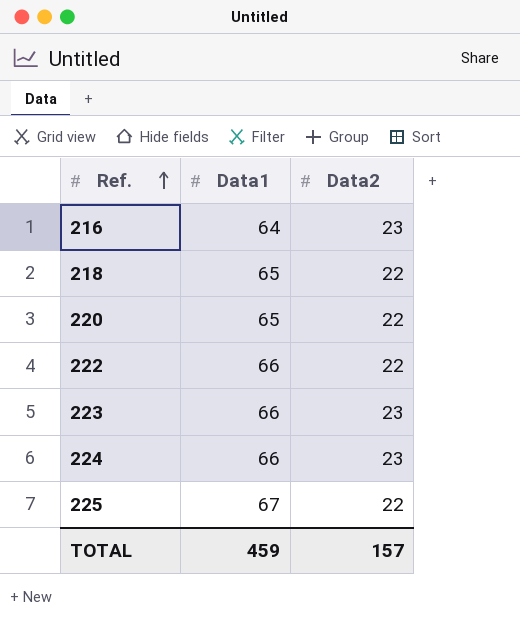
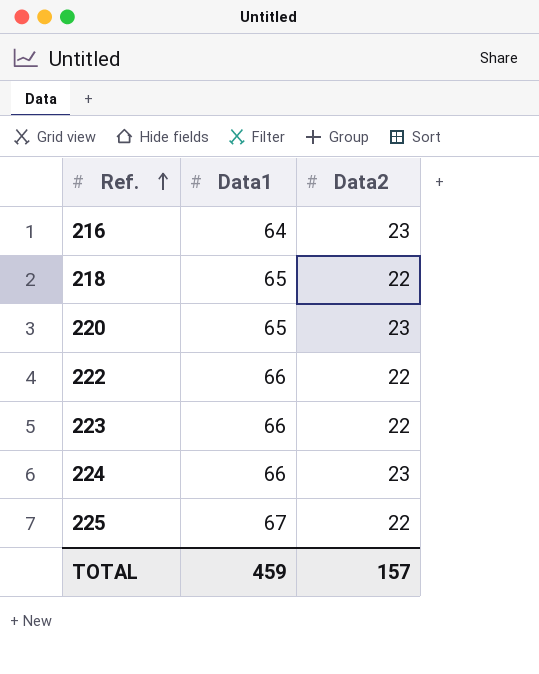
220 | Data2: 22 -> 23
223 | Data2: 23 -> 22

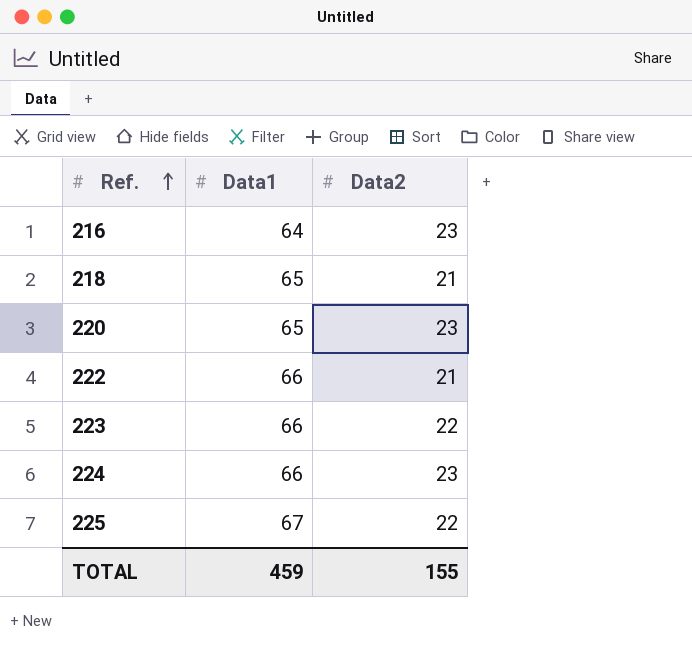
218 | Data2: 22 -> 21
222 | Data2: 22 -> 21
TOTAL | Data2: 157 -> 155

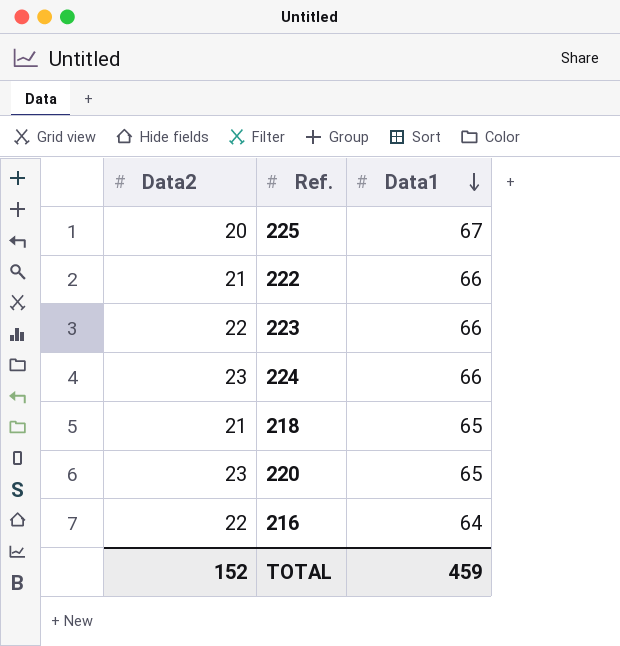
row order: Ref. ascending -> Data1 descending
column Data2 | position: 3 -> 1
225 | Data2: 22 -> 20
216 | Data2: 23 -> 22
TOTAL | Data2: 155 -> 152

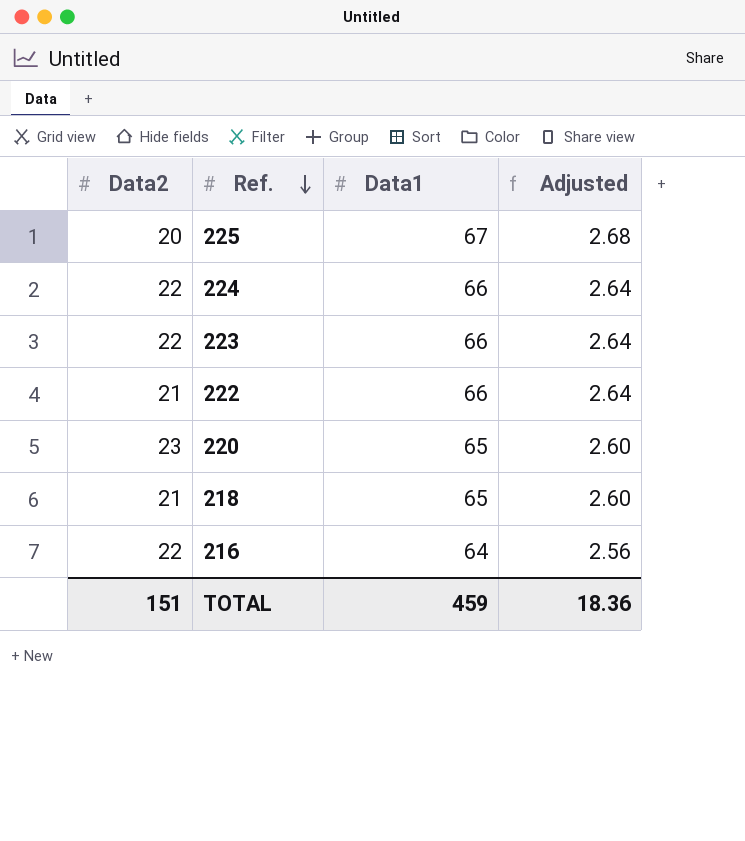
row order: Data1 descending -> Ref. descending
column Adjusted | formula: none -> [Data1] * 0.04
224 | Data2: 23 -> 22
TOTAL | Data2: 152 -> 151

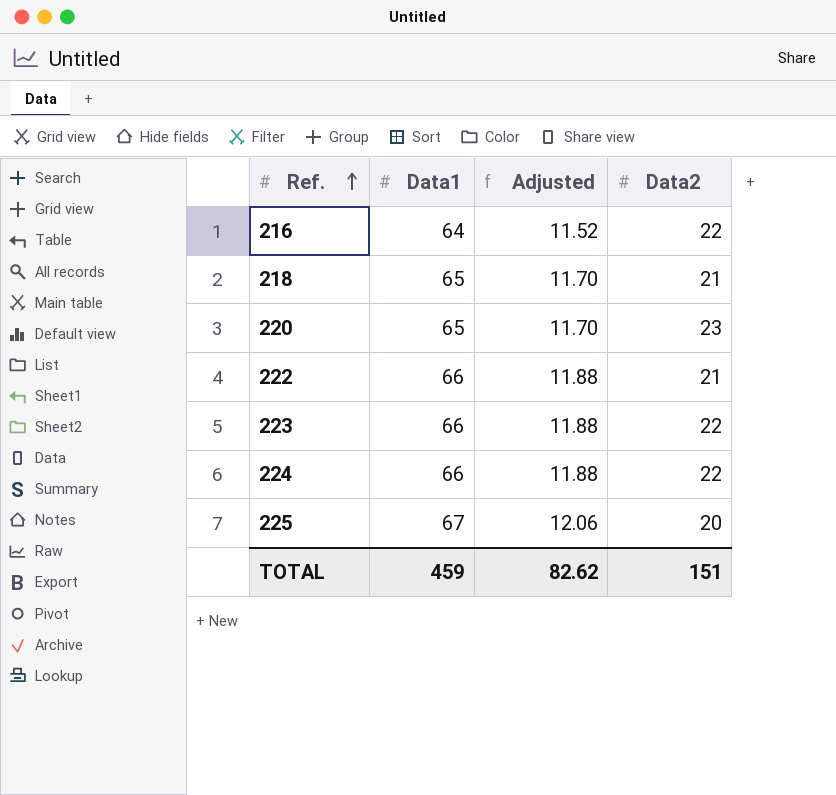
row order: Ref. descending -> Ref. ascending
column Adjusted | formula: [Data1] * 0.04 -> [Data1] * 0.18
column Data2 | position: 1 -> 4
TOTAL | Adjusted: 18.36 -> 82.62

